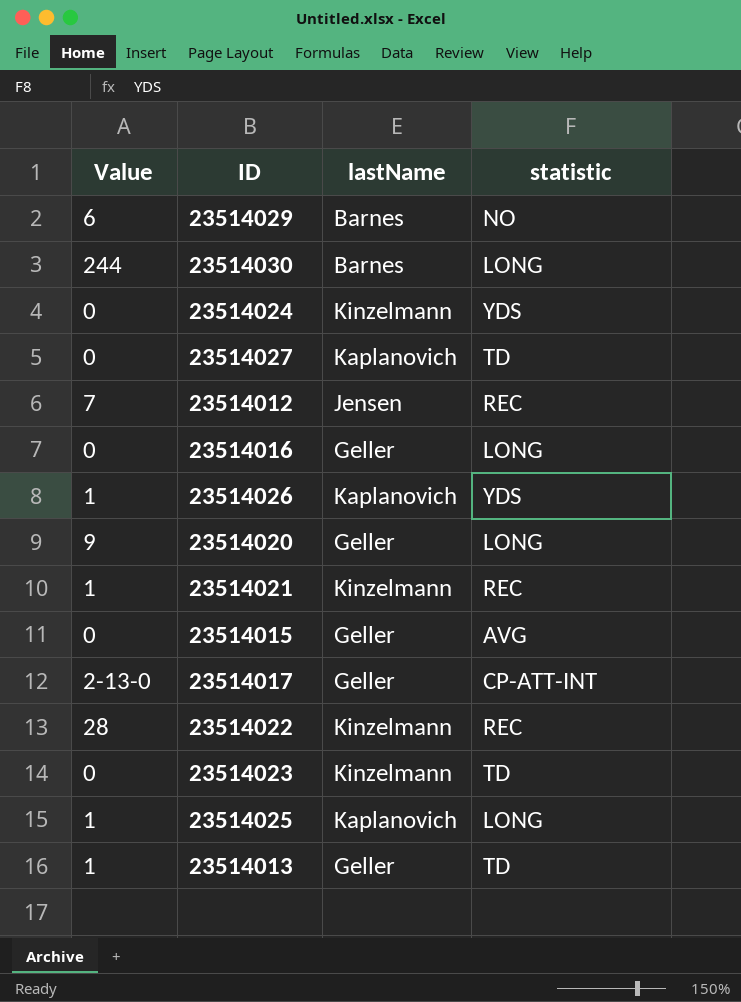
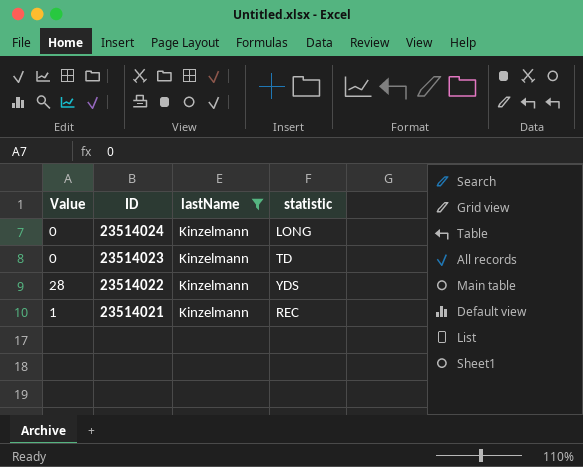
filter: none -> lastName = Kinzelmann
row order: none -> ID descending
23514024 | statistic: YDS -> LONG
23514022 | statistic: REC -> YDS

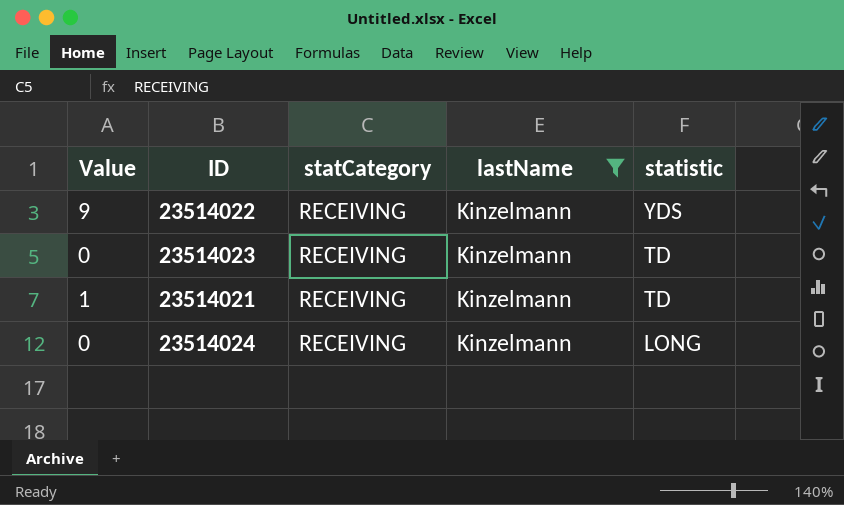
row order: ID descending -> statistic descending
column statCategory | position: none -> 3
23514022 | Value: 28 -> 9
23514021 | statistic: REC -> TD

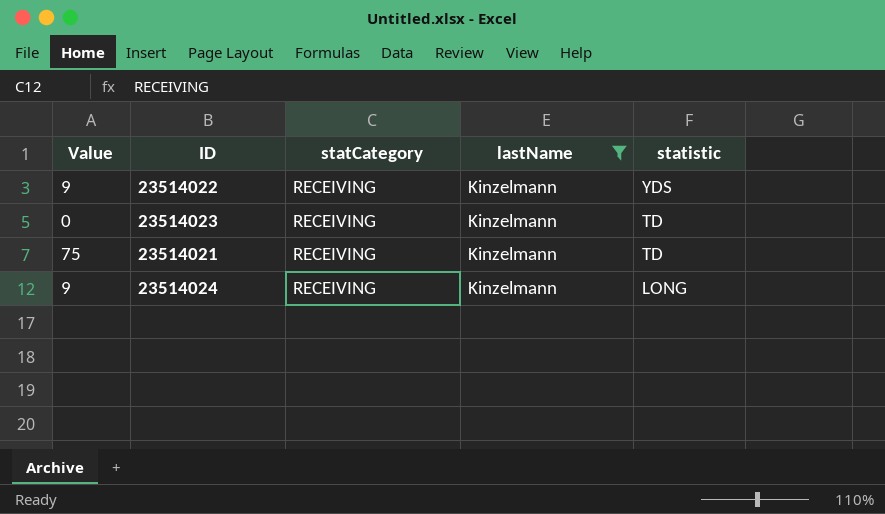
23514021 | Value: 1 -> 75
23514024 | Value: 0 -> 9

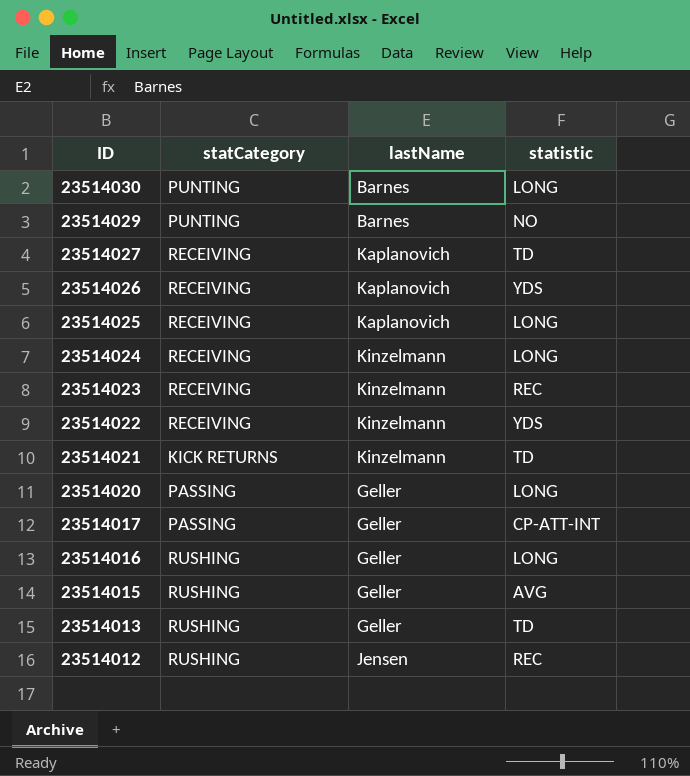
filter: lastName = Kinzelmann -> none
row order: statistic descending -> ID descending
column Value | position: 1 -> none
23514023 | statistic: TD -> REC
23514021 | statCategory: RECEIVING -> KICK RETURNS

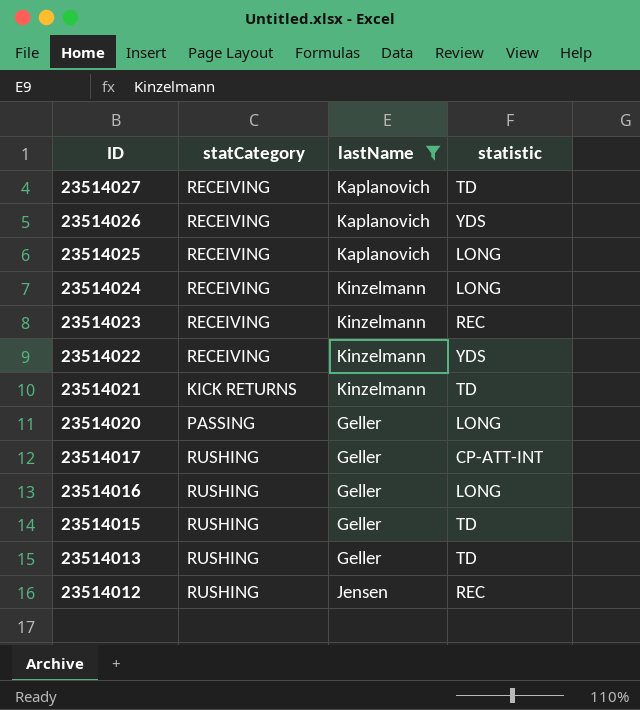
filter: none -> lastName != Barnes
23514017 | statCategory: PASSING -> RUSHING
23514015 | statistic: AVG -> TD

